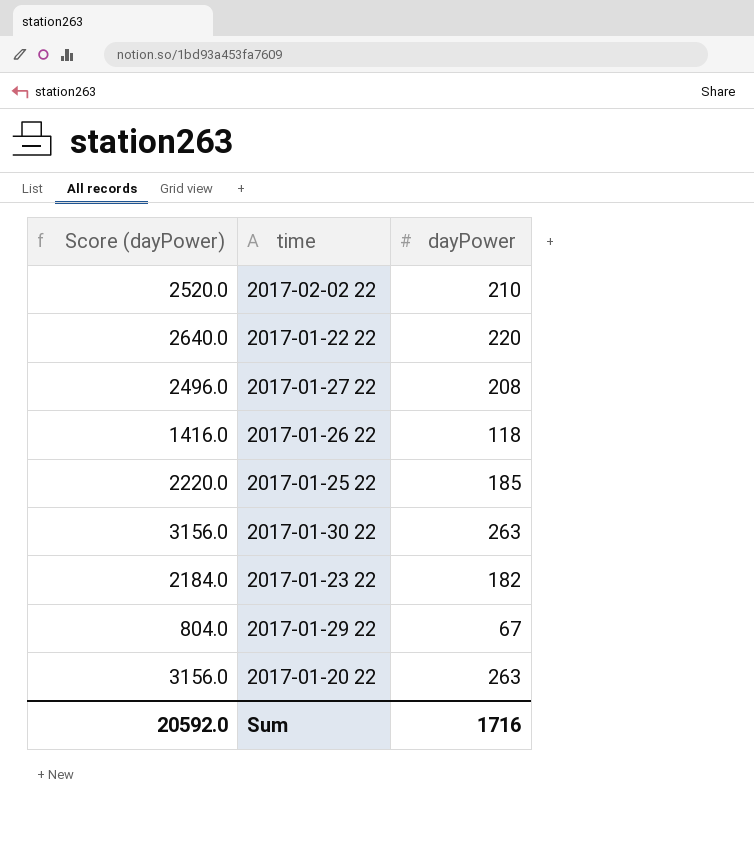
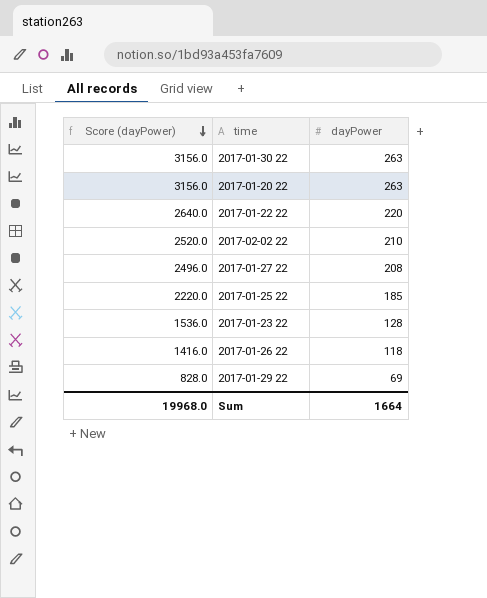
row order: none -> Score (dayPower) descending
2017-01-23 22 | Score (dayPower): 2184.0 -> 1536.0
2017-01-23 22 | dayPower: 182 -> 128
2017-01-29 22 | Score (dayPower): 804.0 -> 828.0
2017-01-29 22 | dayPower: 67 -> 69
Sum | Score (dayPower): 20592.0 -> 19968.0
Sum | dayPower: 1716 -> 1664

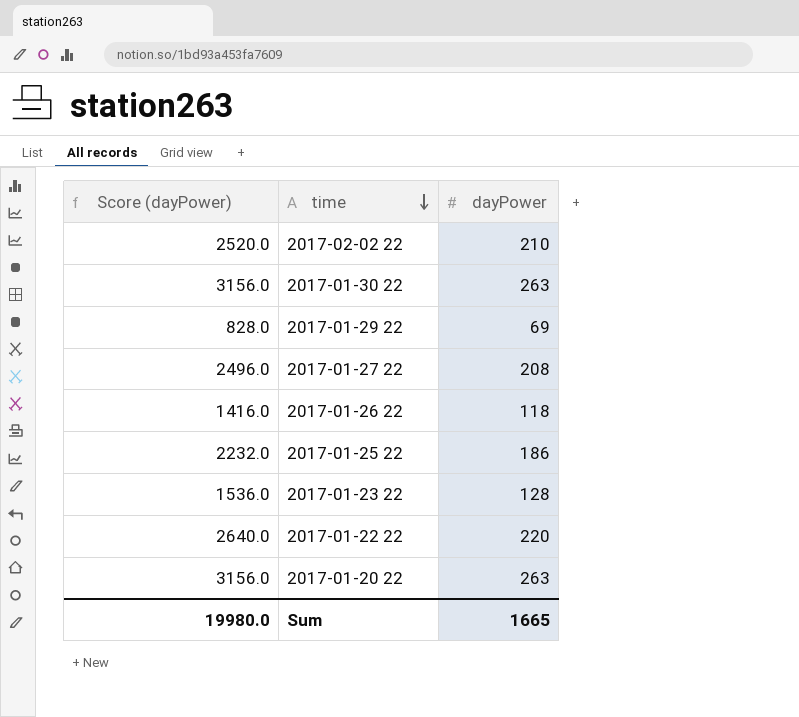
row order: Score (dayPower) descending -> time descending
2017-01-25 22 | Score (dayPower): 2220.0 -> 2232.0
2017-01-25 22 | dayPower: 185 -> 186
Sum | Score (dayPower): 19968.0 -> 19980.0
Sum | dayPower: 1664 -> 1665

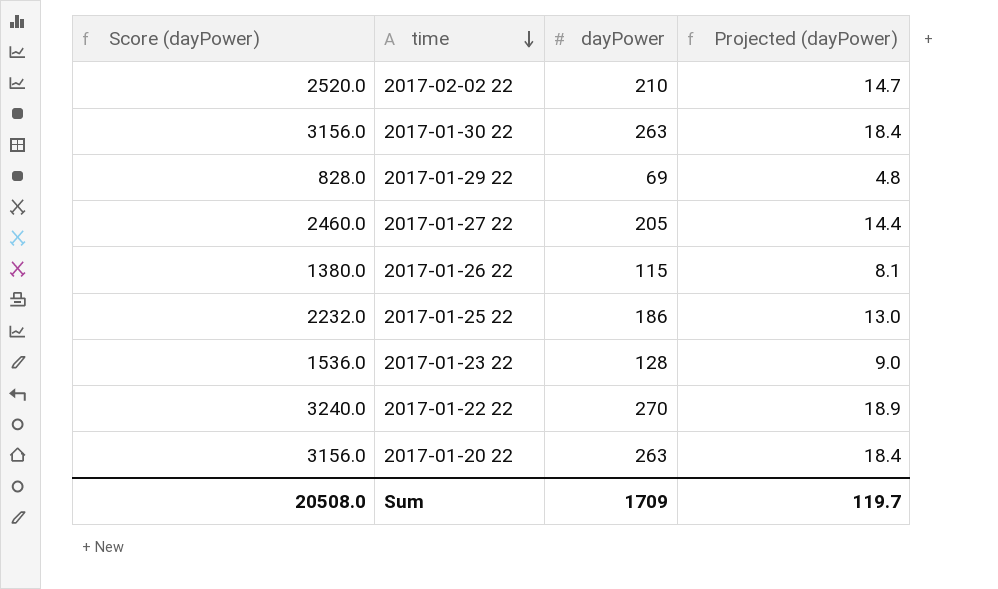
column Projected (dayPower) | formula: none -> [dayPower] * 0.07
2017-01-27 22 | Score (dayPower): 2496.0 -> 2460.0
2017-01-27 22 | dayPower: 208 -> 205
2017-01-26 22 | Score (dayPower): 1416.0 -> 1380.0
2017-01-26 22 | dayPower: 118 -> 115
2017-01-22 22 | Score (dayPower): 2640.0 -> 3240.0
2017-01-22 22 | dayPower: 220 -> 270
Sum | Score (dayPower): 19980.0 -> 20508.0
Sum | dayPower: 1665 -> 1709

